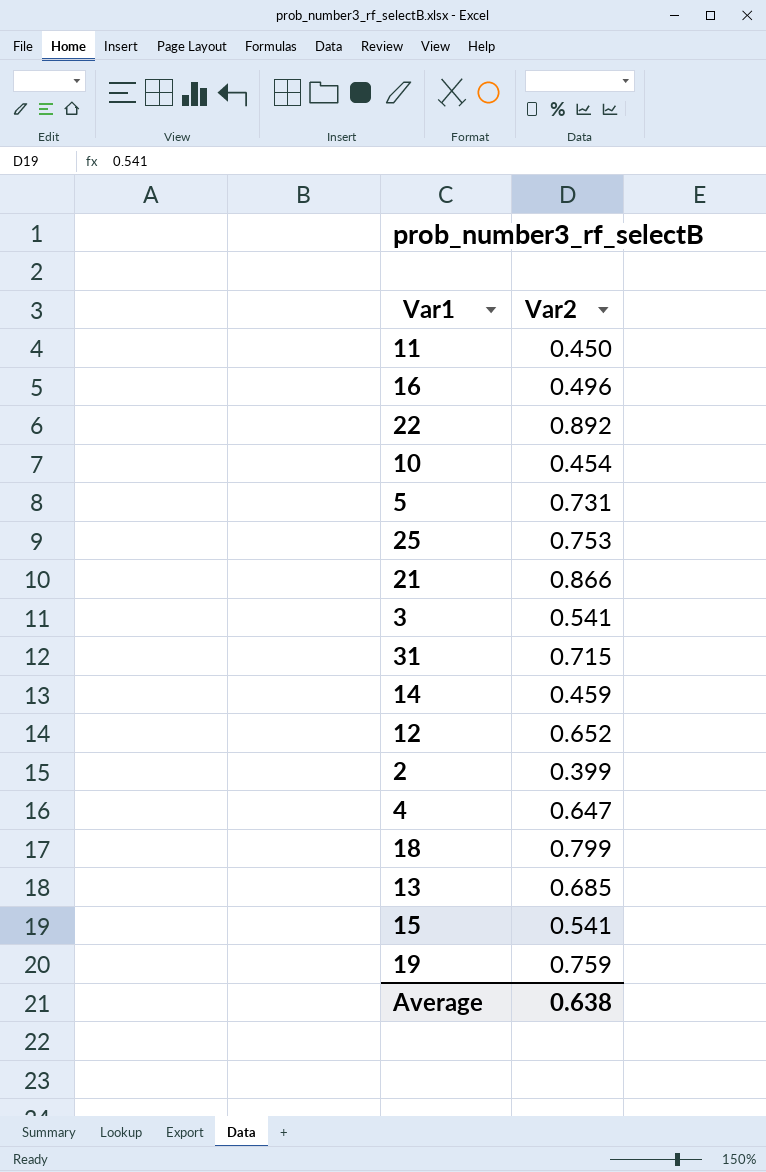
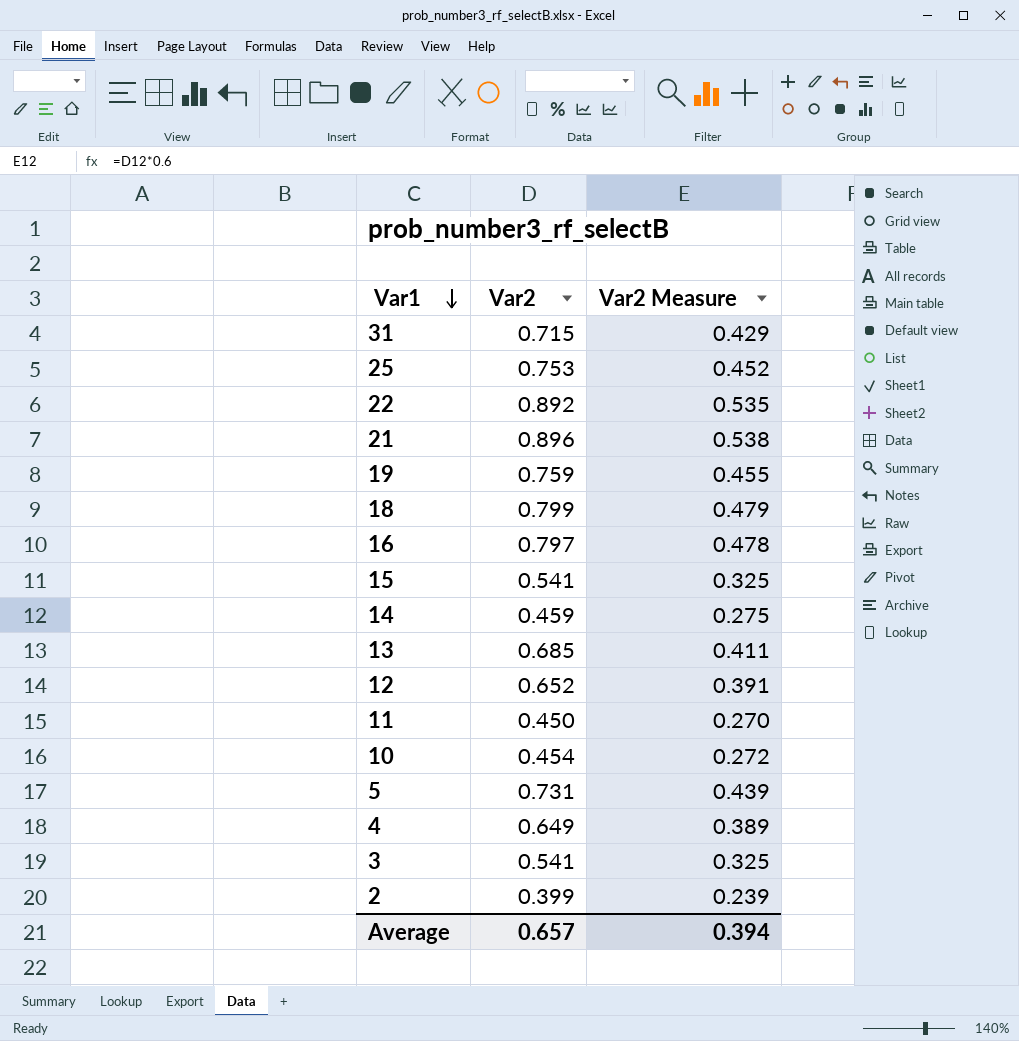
row order: none -> Var1 descending
column Var2 Measure | formula: none -> [Var2] * 0.6
21 | Var2: 0.866 -> 0.896
16 | Var2: 0.496 -> 0.797
4 | Var2: 0.647 -> 0.649
Average | Var2: 0.638 -> 0.657

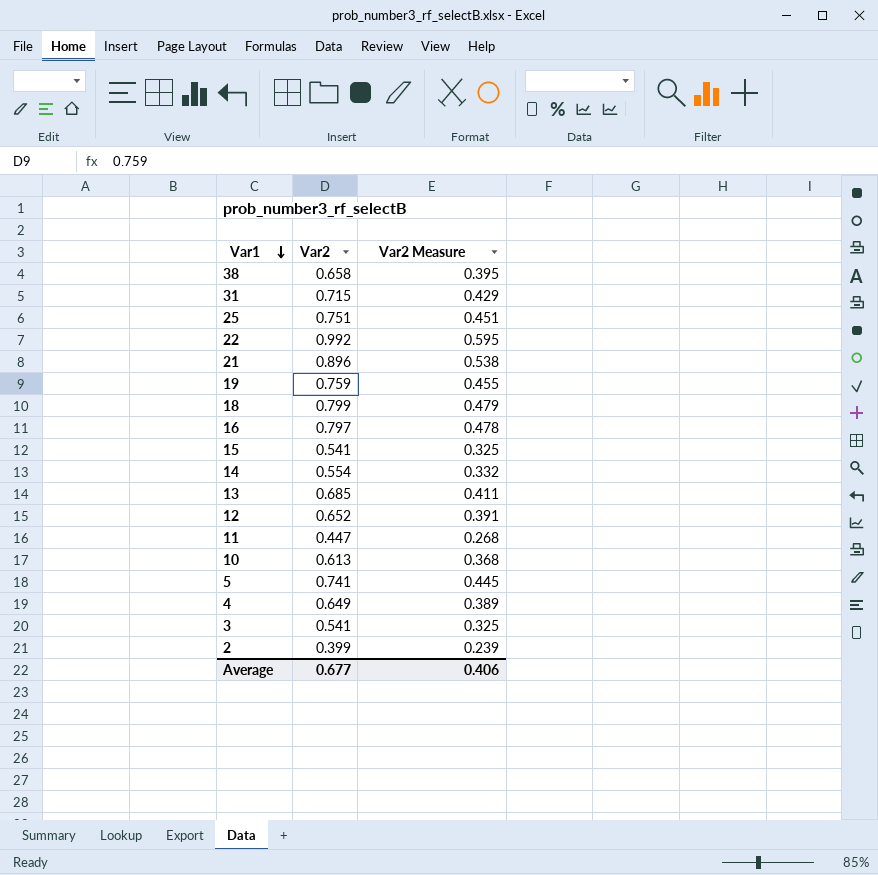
row 38: none -> 0.658 | 0.395
25 | Var2: 0.753 -> 0.751
25 | Var2 Measure: 0.452 -> 0.451
22 | Var2: 0.892 -> 0.992
22 | Var2 Measure: 0.535 -> 0.595
14 | Var2: 0.459 -> 0.554
14 | Var2 Measure: 0.275 -> 0.332
11 | Var2: 0.450 -> 0.447
11 | Var2 Measure: 0.270 -> 0.268
10 | Var2: 0.454 -> 0.613
10 | Var2 Measure: 0.272 -> 0.368
5 | Var2: 0.731 -> 0.741
5 | Var2 Measure: 0.439 -> 0.445
Average | Var2: 0.657 -> 0.677
Average | Var2 Measure: 0.394 -> 0.406

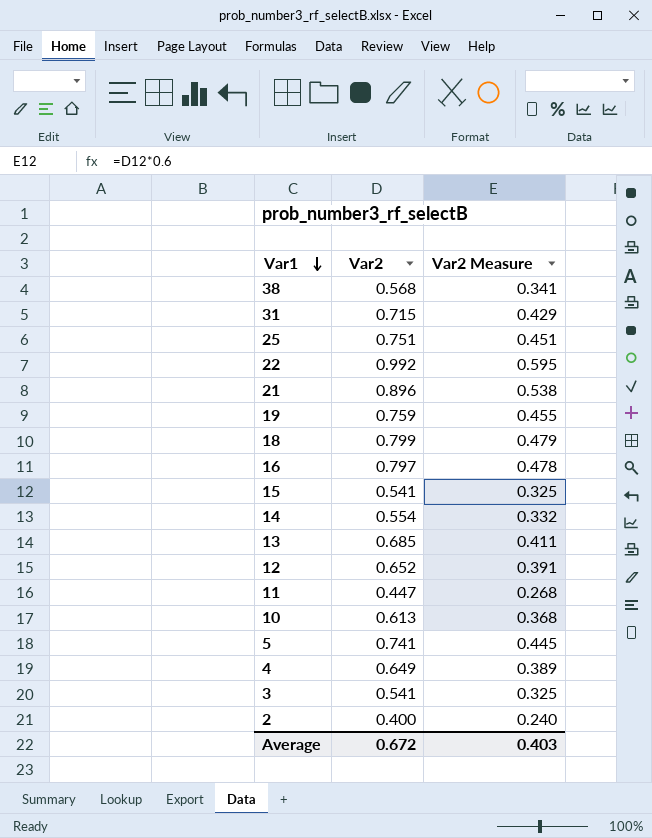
38 | Var2: 0.658 -> 0.568
38 | Var2 Measure: 0.395 -> 0.341
2 | Var2: 0.399 -> 0.400
2 | Var2 Measure: 0.239 -> 0.240
Average | Var2: 0.677 -> 0.672
Average | Var2 Measure: 0.406 -> 0.403

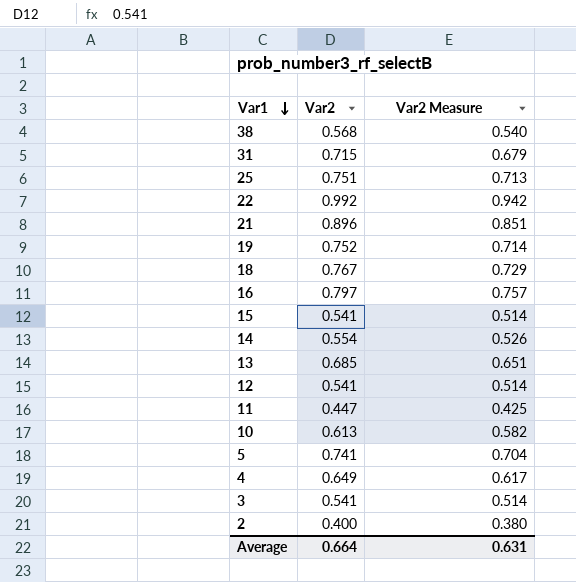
column Var2 Measure | formula: [Var2] * 0.6 -> [Var2] * 0.95
19 | Var2: 0.759 -> 0.752
18 | Var2: 0.799 -> 0.767
12 | Var2: 0.652 -> 0.541
Average | Var2: 0.672 -> 0.664
Average | Var2 Measure: 0.403 -> 0.631

